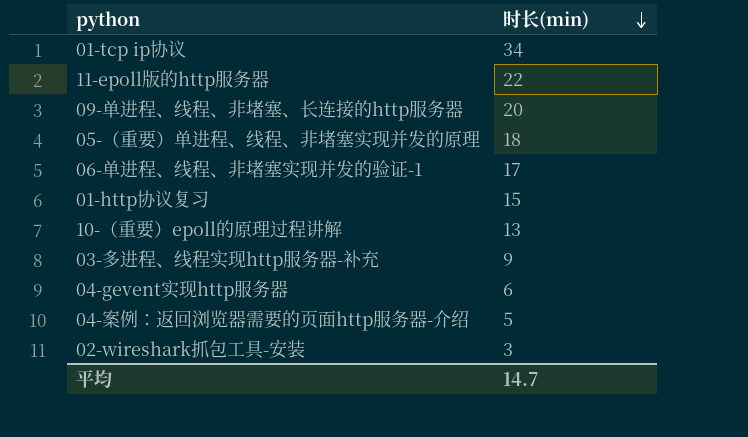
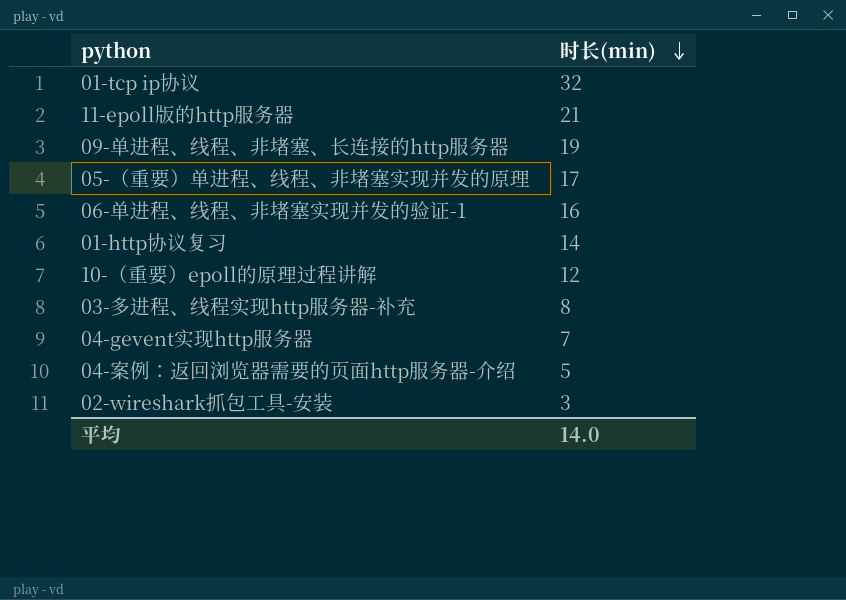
01-tcp ip协议 | 时长(min): 34 -> 32
11-epoll版的http服务器 | 时长(min): 22 -> 21
09-单进程、线程、非堵塞、长连接的http服务器 | 时长(min): 20 -> 19
05-（重要）单进程、线程、非堵塞实现并发的原理 | 时长(min): 18 -> 17
06-单进程、线程、非堵塞实现并发的验证-1 | 时长(min): 17 -> 16
01-http协议复习 | 时长(min): 15 -> 14
10-（重要）epoll的原理过程讲解 | 时长(min): 13 -> 12
03-多进程、线程实现http服务器-补充 | 时长(min): 9 -> 8
04-gevent实现http服务器 | 时长(min): 6 -> 7
平均 | 时长(min): 14.7 -> 14.0

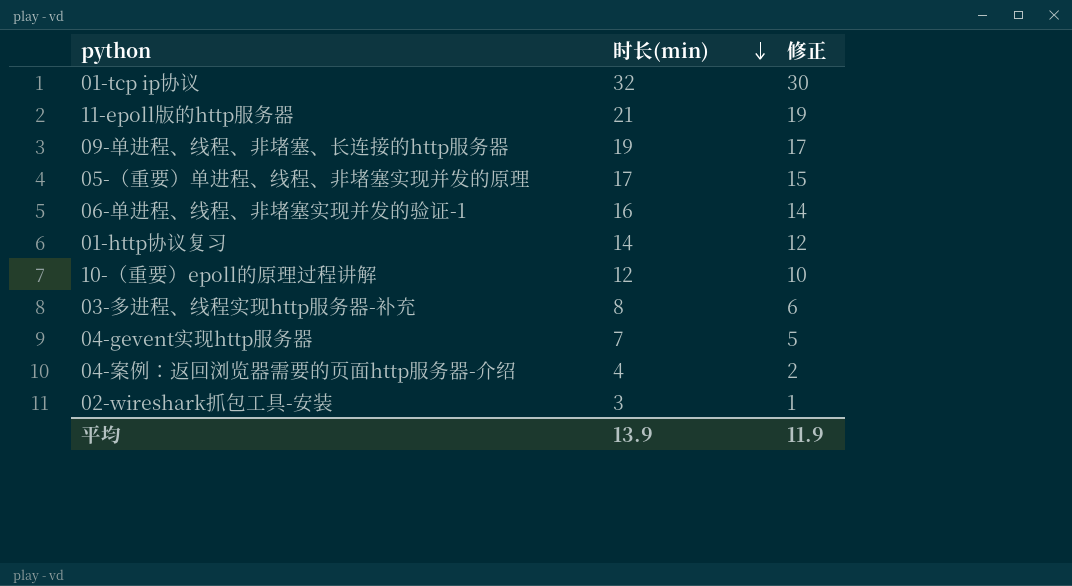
column 修正 | formula: none -> [时长(min)] - 2
04-案例：返回浏览器需要的页面http服务器-介绍 | 时长(min): 5 -> 4
平均 | 时长(min): 14.0 -> 13.9

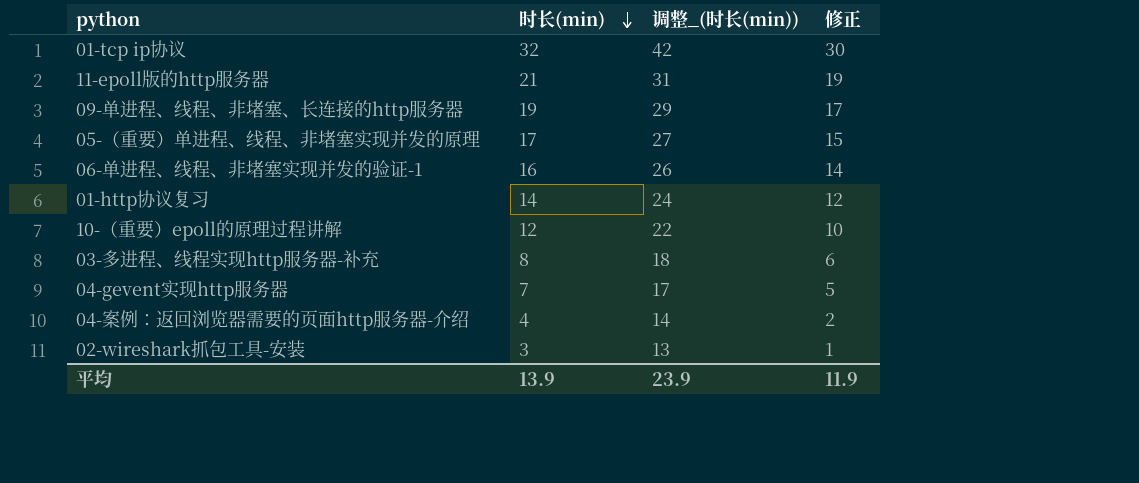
column 调整_(时长(min)) | formula: none -> [时长(min)] + 10

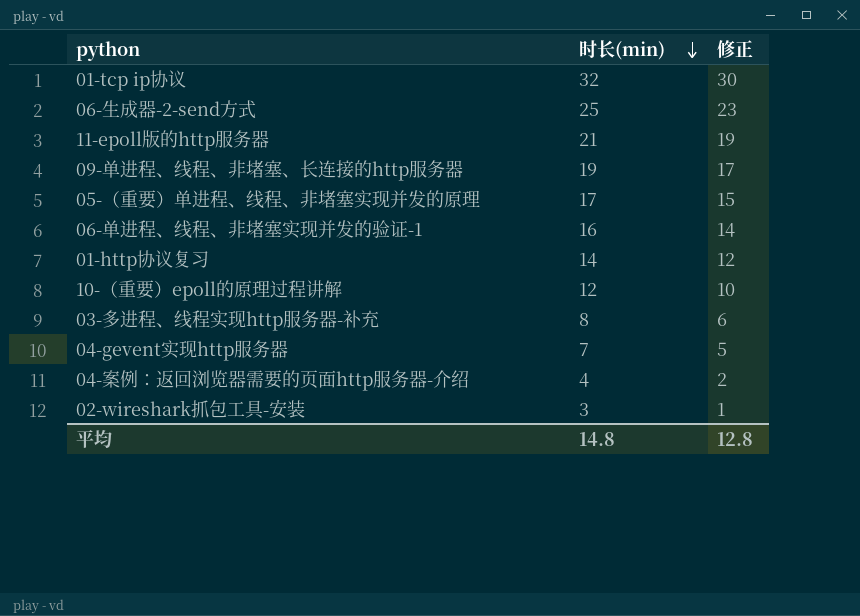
column 调整_(时长(min)) | formula: [时长(min)] + 10 -> none
row 06-生成器-2-send方式: none -> 25 | 23
平均 | 时长(min): 13.9 -> 14.8
平均 | 修正: 11.9 -> 12.8

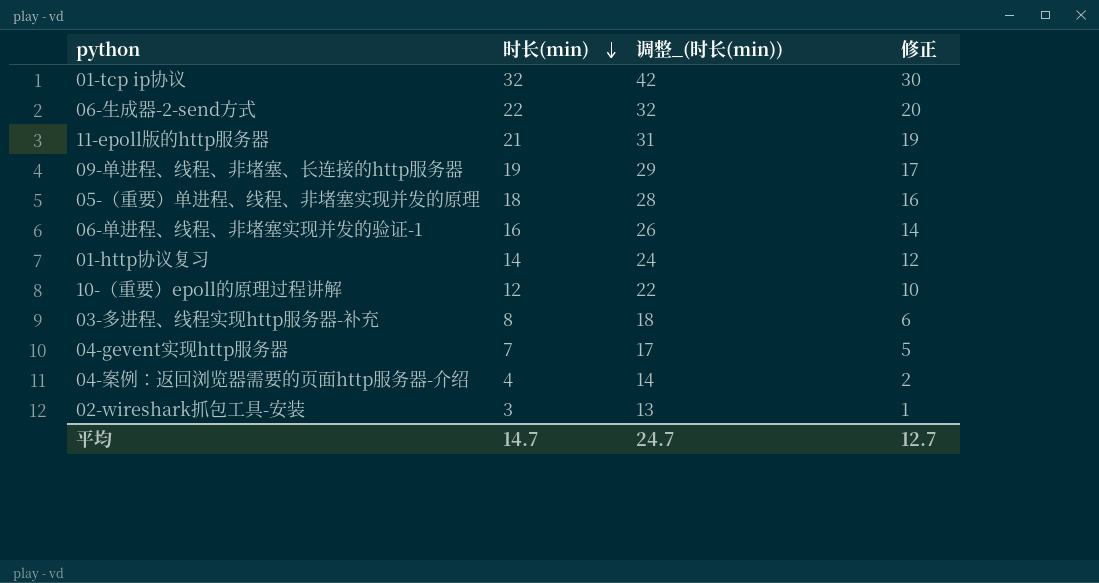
column 调整_(时长(min)) | formula: none -> [时长(min)] + 10
06-生成器-2-send方式 | 时长(min): 25 -> 22
06-生成器-2-send方式 | 修正: 23 -> 20
05-（重要）单进程、线程、非堵塞实现并发的原理 | 时长(min): 17 -> 18
05-（重要）单进程、线程、非堵塞实现并发的原理 | 修正: 15 -> 16
平均 | 时长(min): 14.8 -> 14.7
平均 | 修正: 12.8 -> 12.7

